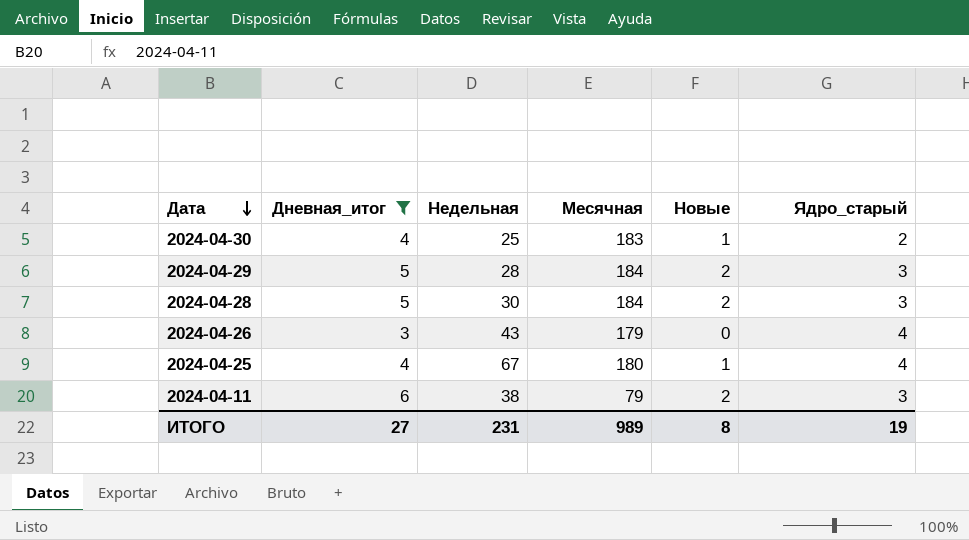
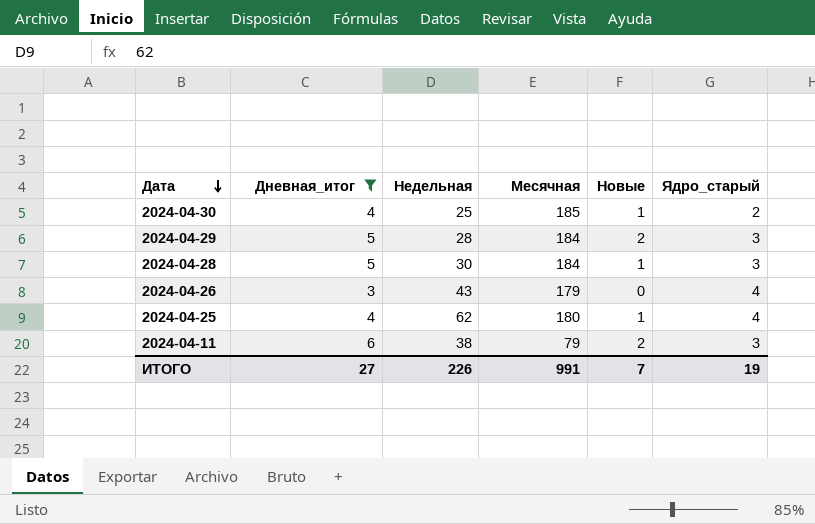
2024-04-30 | Месячная: 183 -> 185
2024-04-28 | Новые: 2 -> 1
2024-04-25 | Недельная: 67 -> 62
ИТОГО | Недельная: 231 -> 226
ИТОГО | Месячная: 989 -> 991
ИТОГО | Новые: 8 -> 7

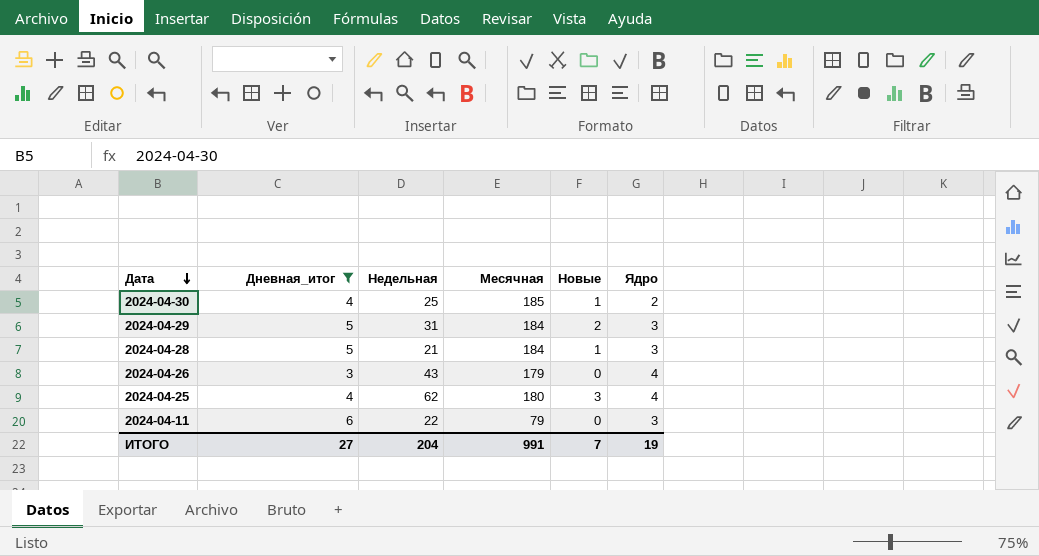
column name: Ядро_старый -> Ядро
2024-04-29 | Недельная: 28 -> 31
2024-04-28 | Недельная: 30 -> 21
2024-04-25 | Новые: 1 -> 3
2024-04-11 | Недельная: 38 -> 22
2024-04-11 | Новые: 2 -> 0
ИТОГО | Недельная: 226 -> 204

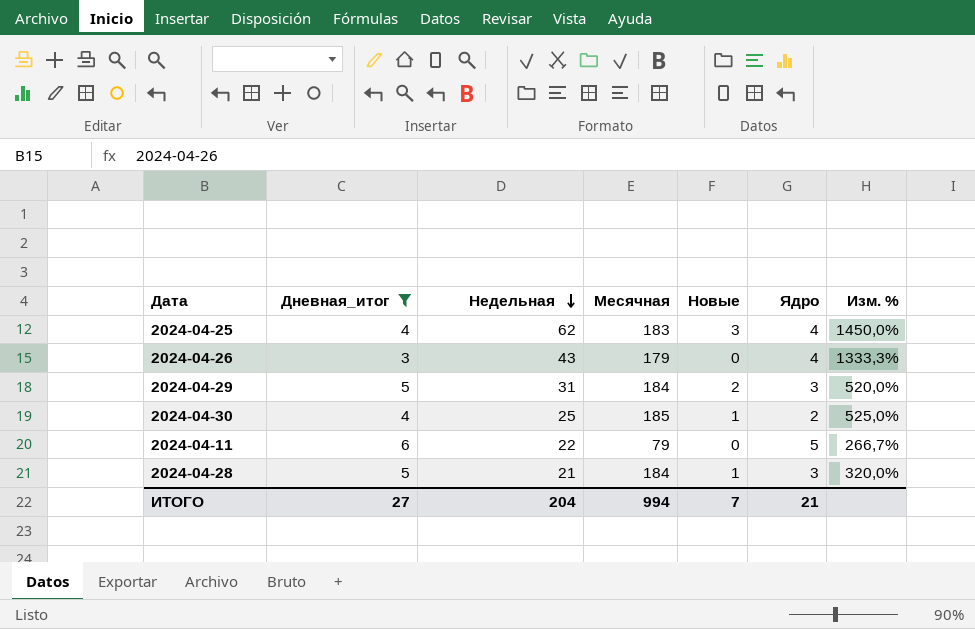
row order: Дата descending -> Недельная descending
column Изм. % | formula: none -> ([Недельная] - [Дневная_итог]) / [Дневная_итог]
2024-04-25 | Месячная: 180 -> 183
2024-04-11 | Ядро: 3 -> 5
ИТОГО | Месячная: 991 -> 994
ИТОГО | Ядро: 19 -> 21

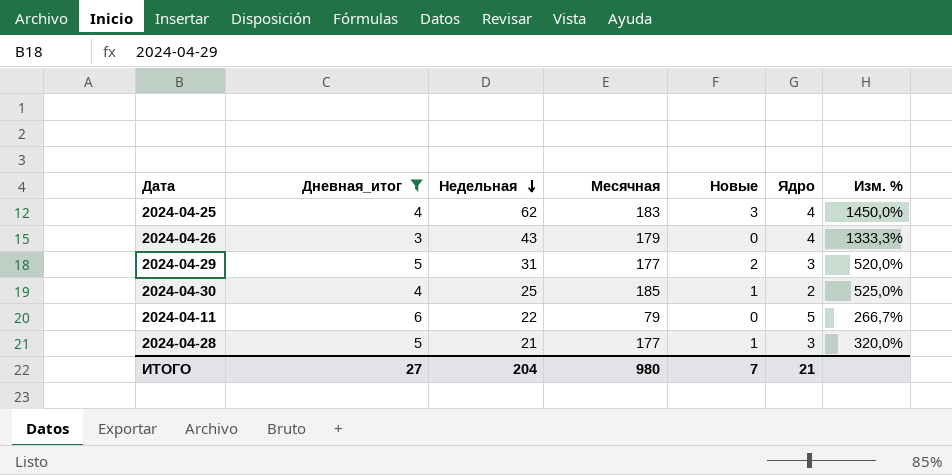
2024-04-29 | Месячная: 184 -> 177
2024-04-28 | Месячная: 184 -> 177
ИТОГО | Месячная: 994 -> 980

